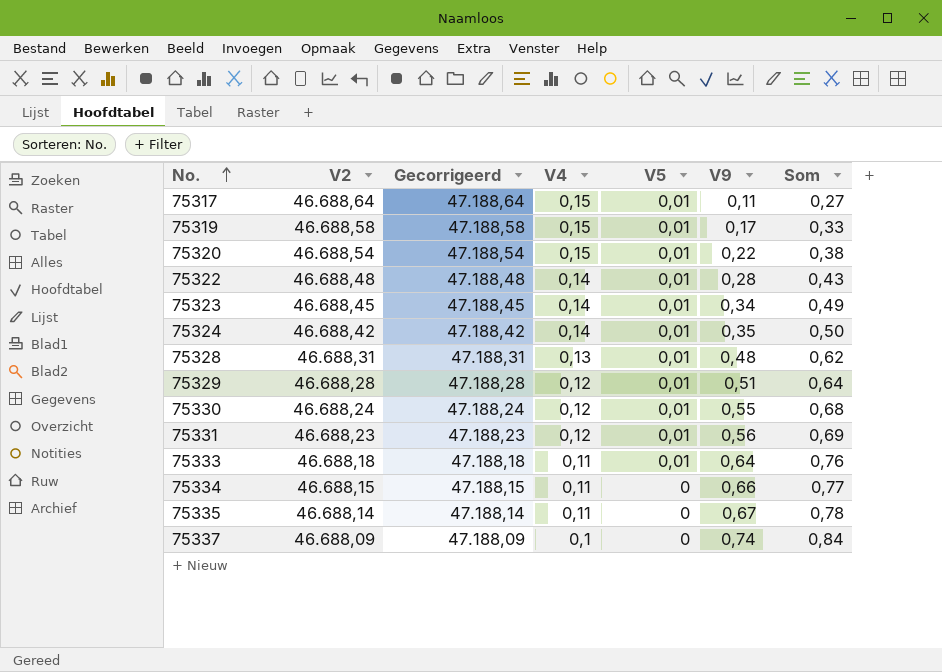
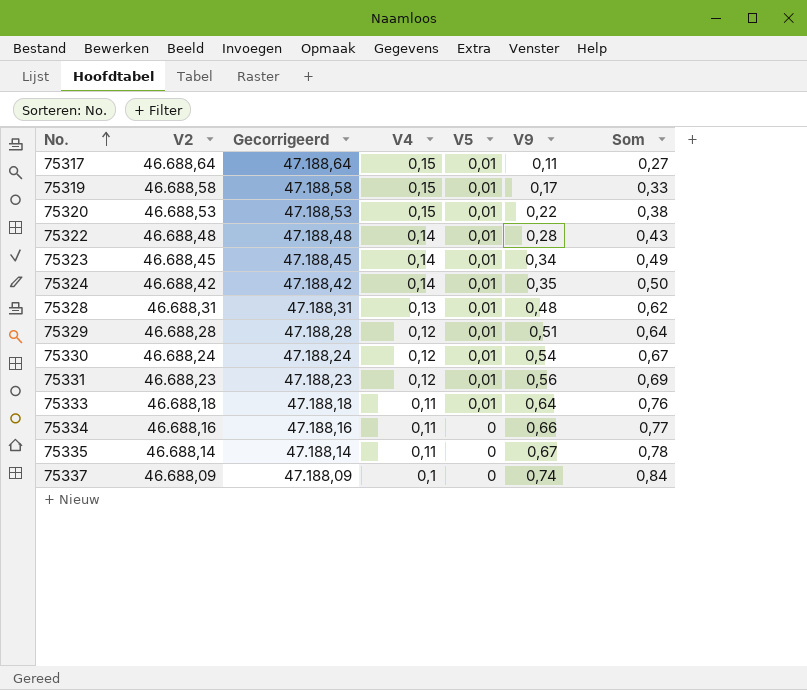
75320 | V2: 46.688,54 -> 46.688,53
75320 | Gecorrigeerd: 47.188,54 -> 47.188,53
75330 | V9: 0,55 -> 0,54
75330 | Som: 0,68 -> 0,67
75334 | V2: 46.688,15 -> 46.688,16
75334 | Gecorrigeerd: 47.188,15 -> 47.188,16

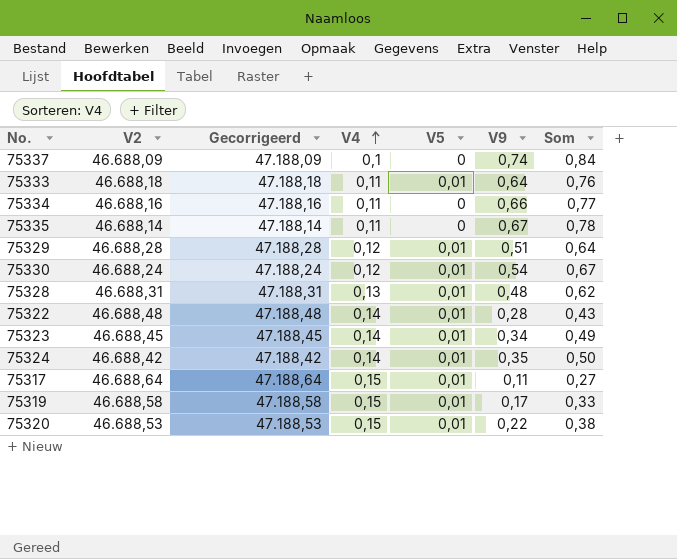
row order: No. ascending -> V4 ascending
row 75331: 46.688,23 | 47.188,23 | 0,12 | 0,01 | 0,56 | 0,69 -> none

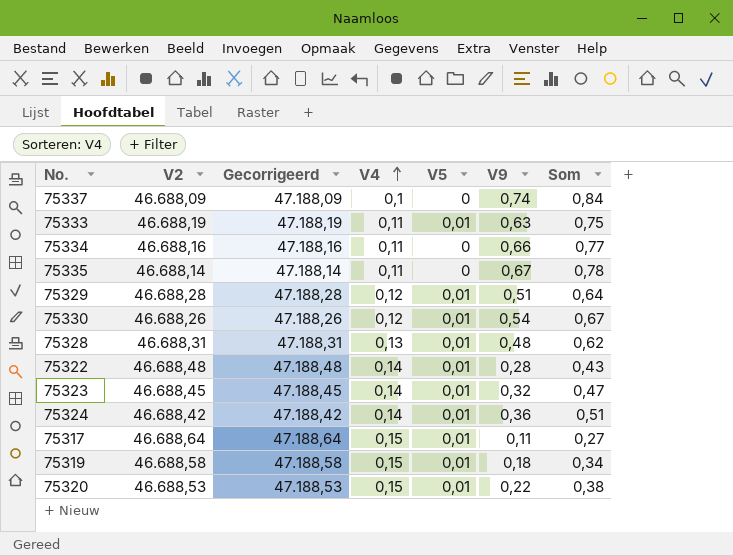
75333 | V2: 46.688,18 -> 46.688,19
75333 | Gecorrigeerd: 47.188,18 -> 47.188,19
75333 | V9: 0,64 -> 0,63
75333 | Som: 0,76 -> 0,75
75330 | V2: 46.688,24 -> 46.688,26
75330 | Gecorrigeerd: 47.188,24 -> 47.188,26
75323 | V9: 0,34 -> 0,32
75323 | Som: 0,49 -> 0,47
75324 | V9: 0,35 -> 0,36
75324 | Som: 0,50 -> 0,51
75319 | V9: 0,17 -> 0,18
75319 | Som: 0,33 -> 0,34

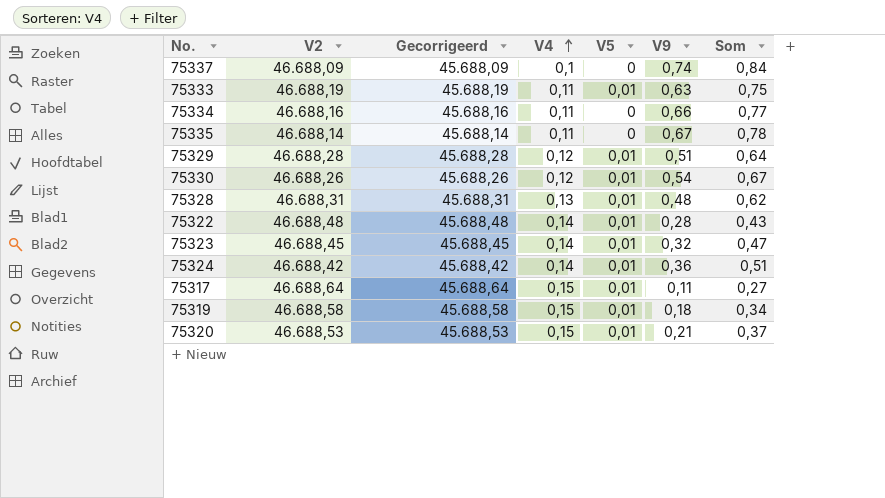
column Gecorrigeerd | formula: [V2] + 500 -> [V2] - 1000
75320 | V9: 0,22 -> 0,21
75320 | Som: 0,38 -> 0,37

